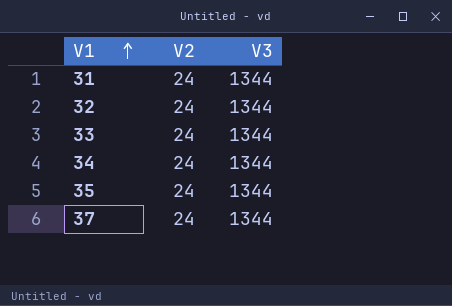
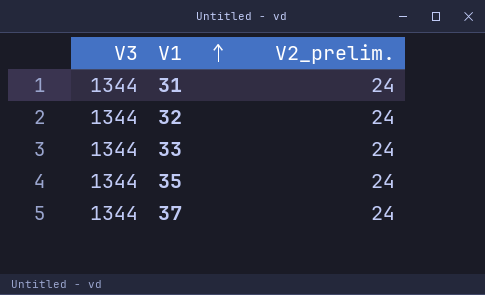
column V3 | position: 3 -> 1
column name: V2 -> V2_prelim.
row 34: 24 | 1344 -> none

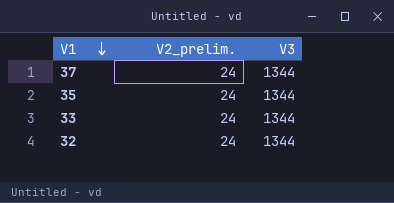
row order: V1 ascending -> V1 descending
column V3 | position: 1 -> 3
row 31: 1344 | 24 -> none

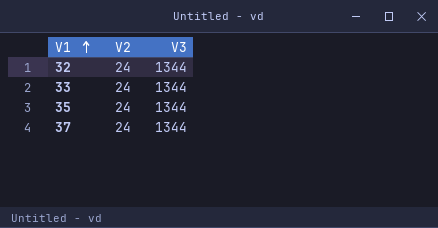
row order: V1 descending -> V1 ascending
column name: V2_prelim. -> V2

